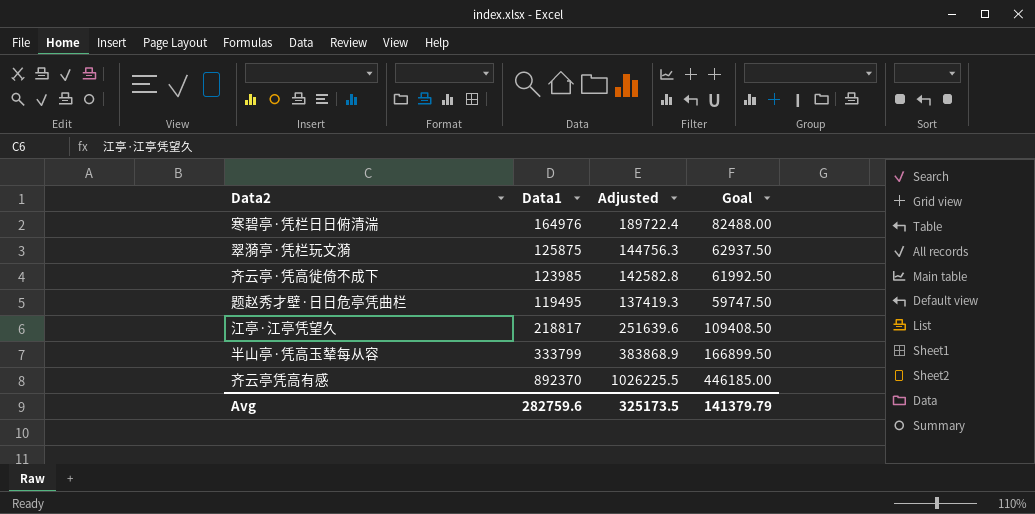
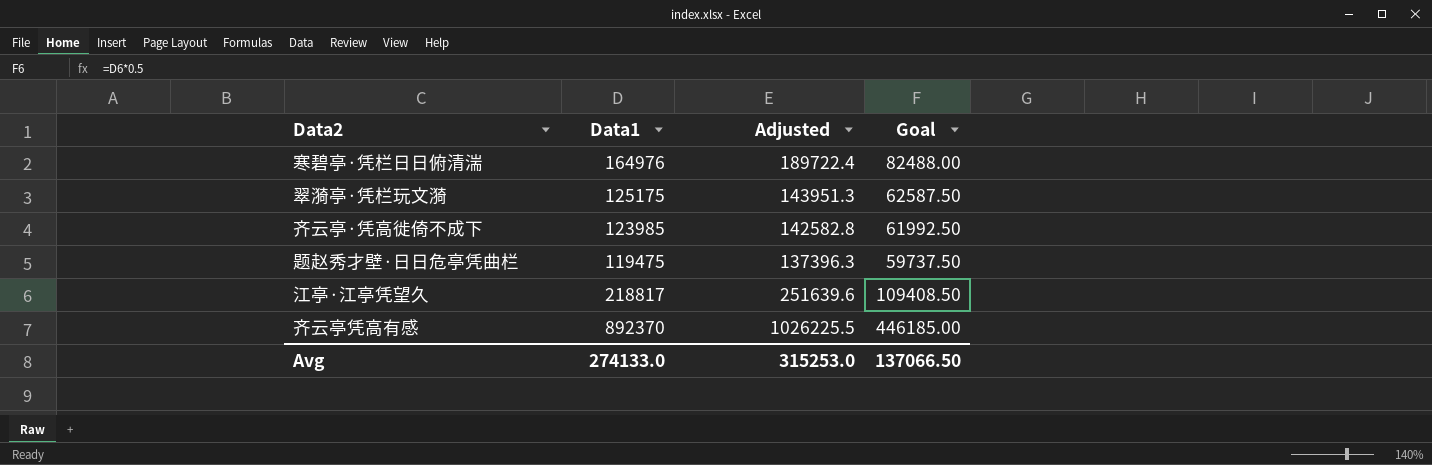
row 半山亭·凭高玉辇每从容: 333799 | 383868.9 | 166899.50 -> none
翠漪亭·凭栏玩文漪 | Data1: 125875 -> 125175
翠漪亭·凭栏玩文漪 | Adjusted: 144756.3 -> 143951.3
翠漪亭·凭栏玩文漪 | Goal: 62937.50 -> 62587.50
题赵秀才壁·日日危亭凭曲栏 | Data1: 119495 -> 119475
题赵秀才壁·日日危亭凭曲栏 | Adjusted: 137419.3 -> 137396.3
题赵秀才壁·日日危亭凭曲栏 | Goal: 59747.50 -> 59737.50
Avg | Data1: 282759.6 -> 274133.0
Avg | Adjusted: 325173.5 -> 315253.0
Avg | Goal: 141379.79 -> 137066.50

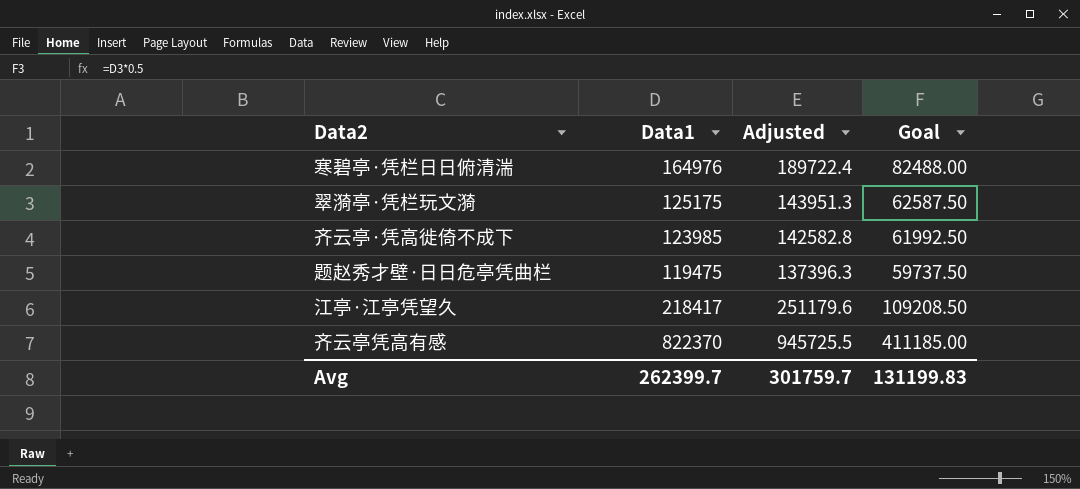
江亭·江亭凭望久 | Data1: 218817 -> 218417
江亭·江亭凭望久 | Adjusted: 251639.6 -> 251179.6
江亭·江亭凭望久 | Goal: 109408.50 -> 109208.50
齐云亭凭高有感 | Data1: 892370 -> 822370
齐云亭凭高有感 | Adjusted: 1026225.5 -> 945725.5
齐云亭凭高有感 | Goal: 446185.00 -> 411185.00
Avg | Data1: 274133.0 -> 262399.7
Avg | Adjusted: 315253.0 -> 301759.7
Avg | Goal: 137066.50 -> 131199.83

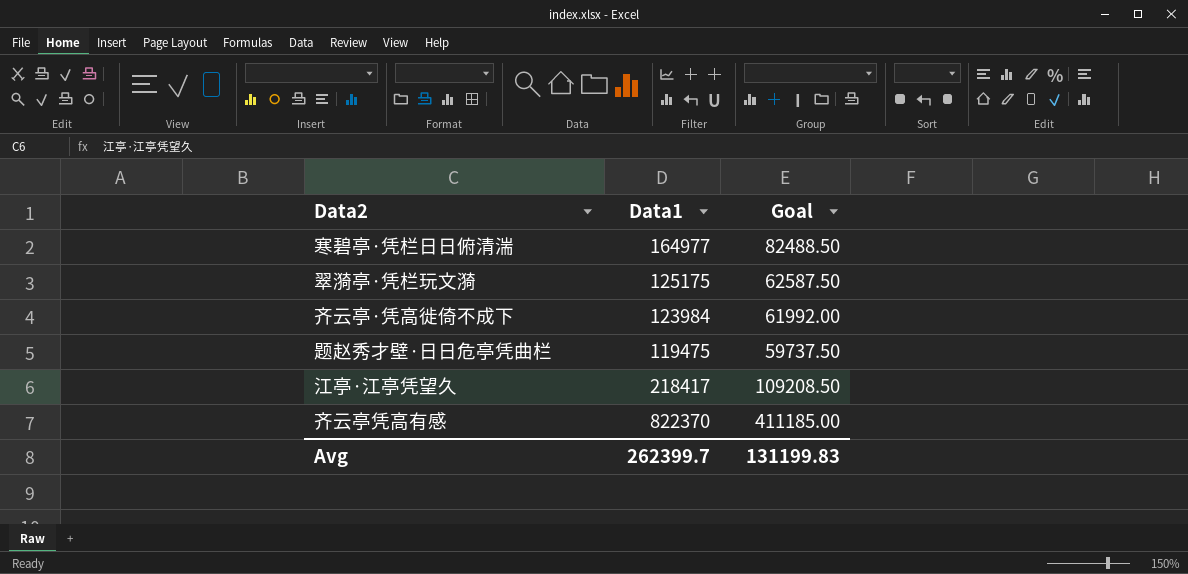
column Adjusted | formula: [Data1] * 1.15 -> none
寒碧亭·凭栏日日俯清湍 | Data1: 164976 -> 164977
寒碧亭·凭栏日日俯清湍 | Goal: 82488.00 -> 82488.50
齐云亭·凭高徙倚不成下 | Data1: 123985 -> 123984
齐云亭·凭高徙倚不成下 | Goal: 61992.50 -> 61992.00

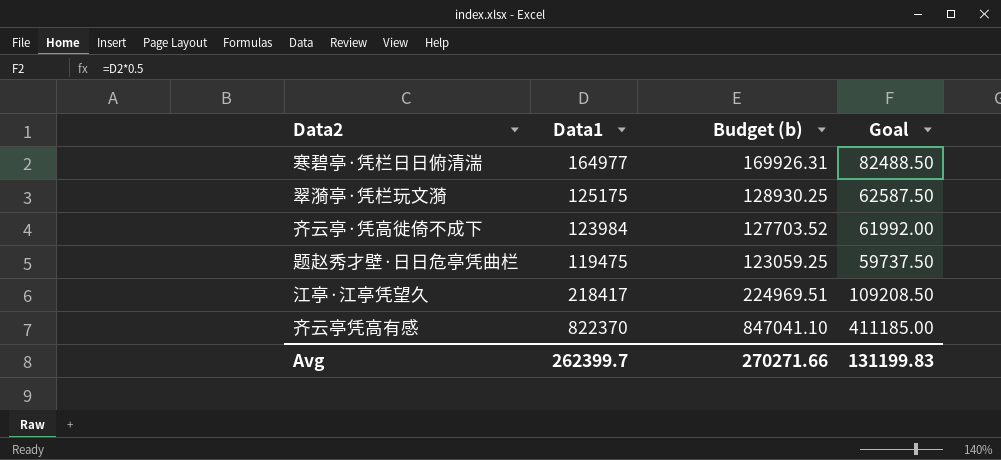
column Budget (b) | formula: none -> [Data1] * 1.03

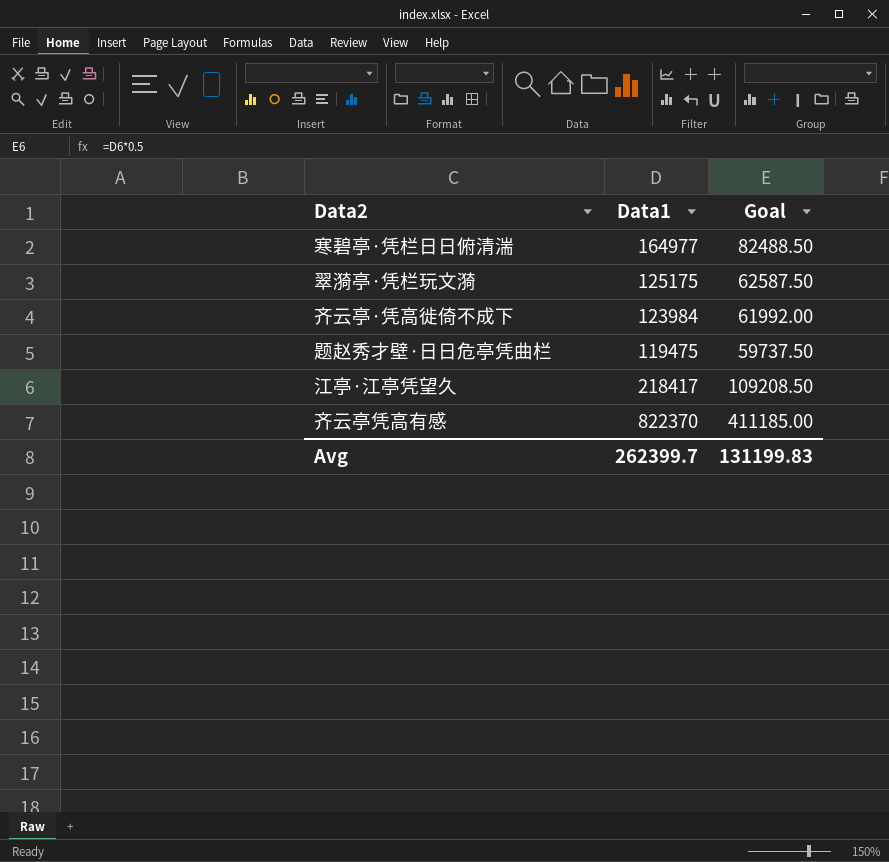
column Budget (b) | formula: [Data1] * 1.03 -> none

